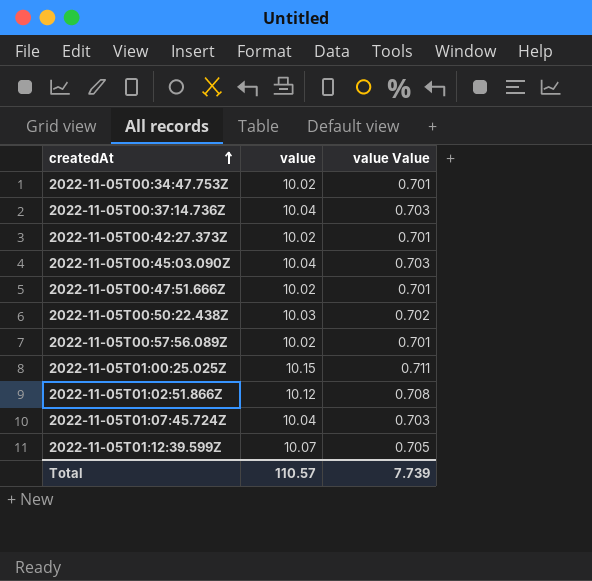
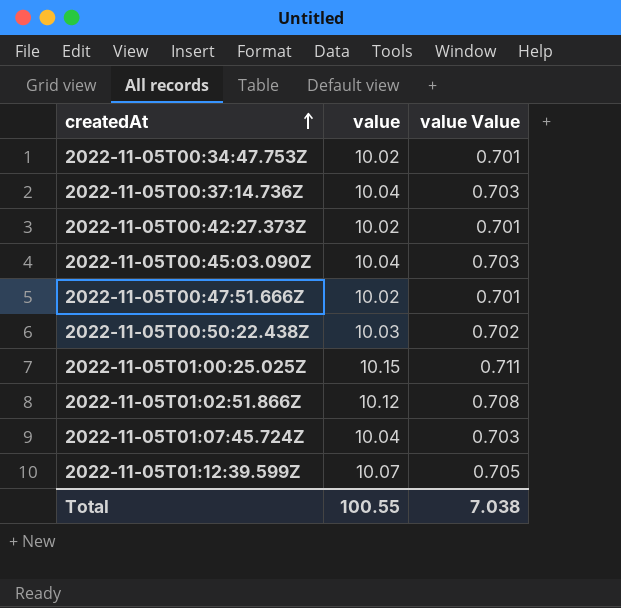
row 2022-11-05T00:57:56.089Z: 10.02 | 0.701 -> none
Total | value: 110.57 -> 100.55
Total | value Value: 7.739 -> 7.038

